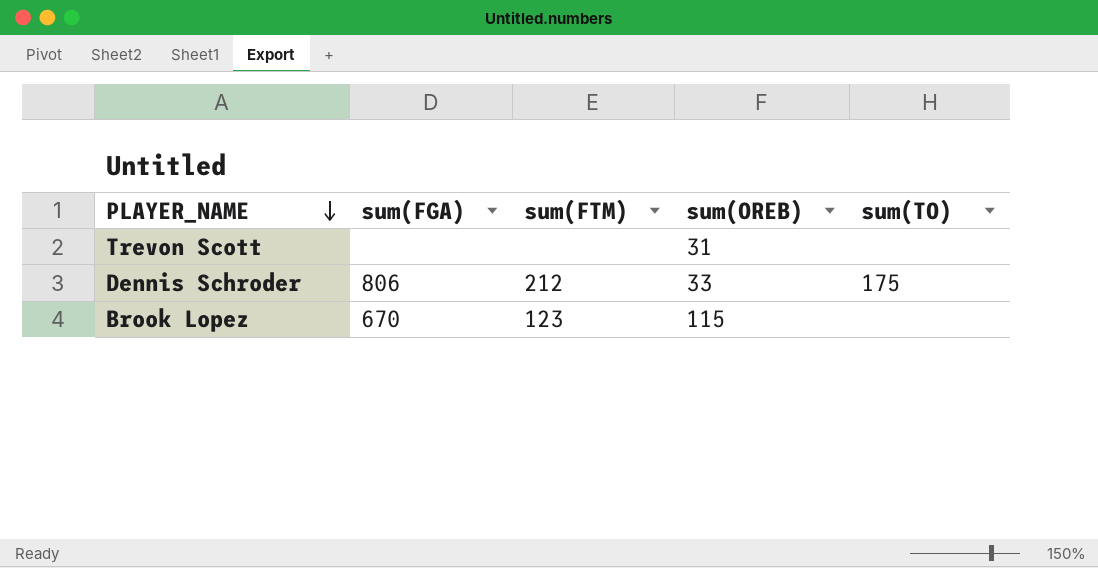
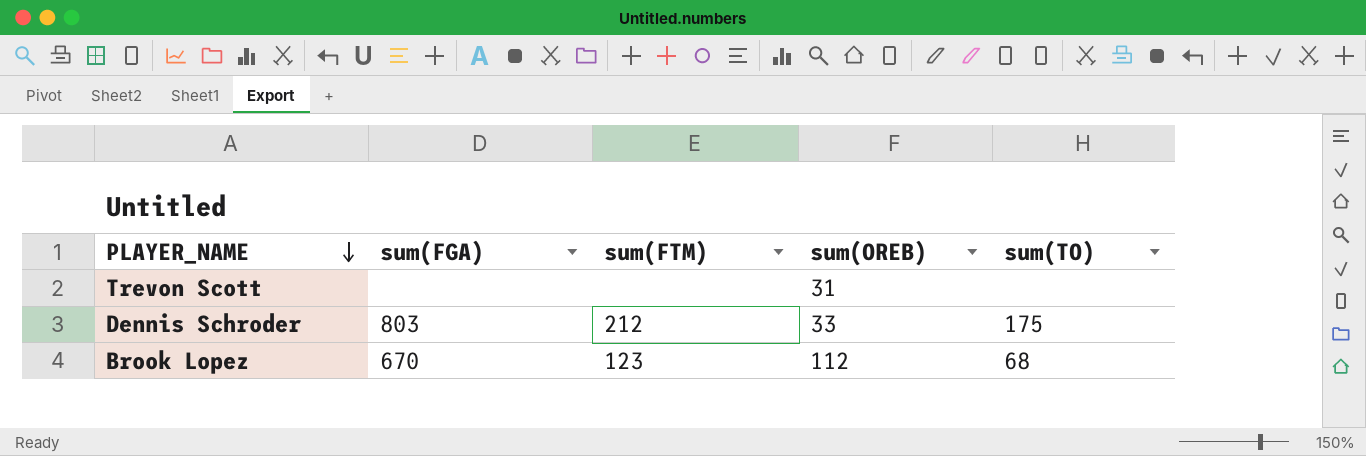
Dennis Schroder | sum(FGA): 806 -> 803
Brook Lopez | sum(OREB): 115 -> 112
Brook Lopez | sum(TO): none -> 68

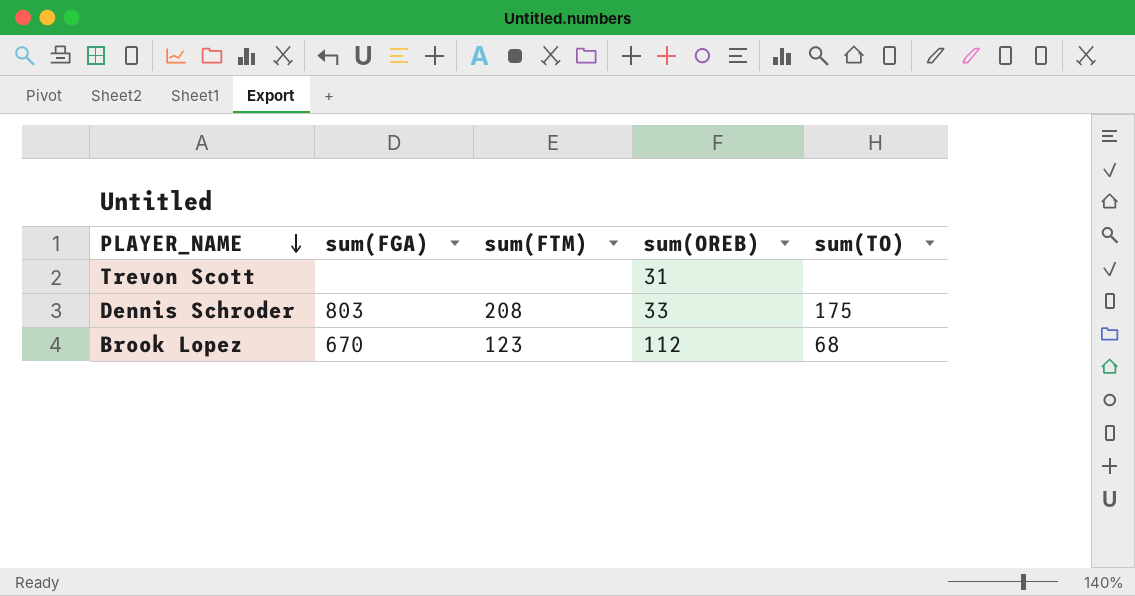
Dennis Schroder | sum(FTM): 212 -> 208

